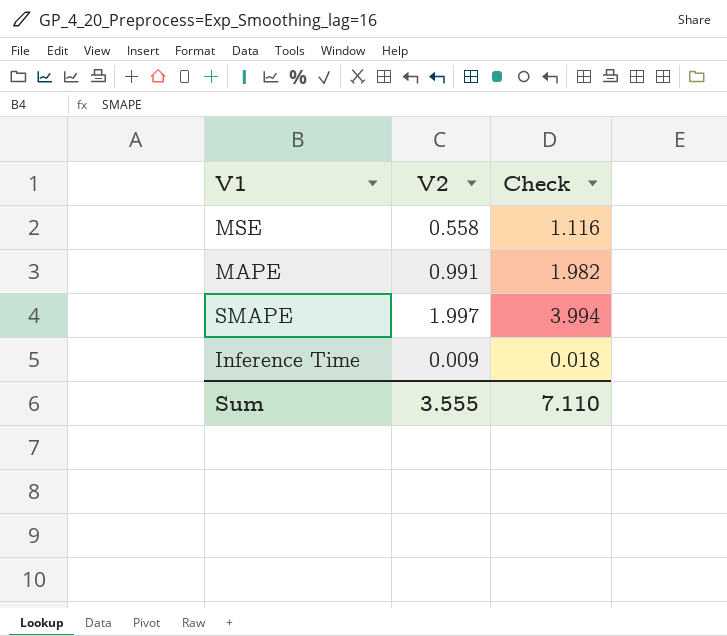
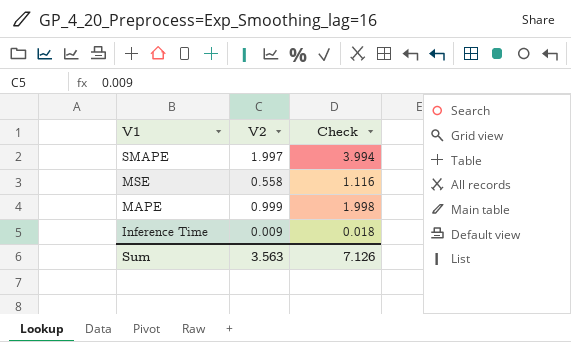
row order: none -> V1 descending
MAPE | V2: 0.991 -> 0.999
MAPE | Check: 1.982 -> 1.998
Sum | V2: 3.555 -> 3.563
Sum | Check: 7.110 -> 7.126

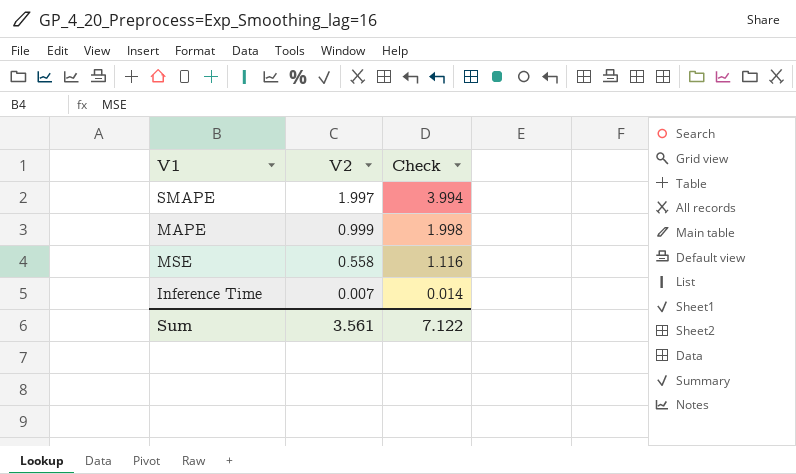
row order: V1 descending -> V2 descending
Inference Time | V2: 0.009 -> 0.007
Inference Time | Check: 0.018 -> 0.014
Sum | V2: 3.563 -> 3.561
Sum | Check: 7.126 -> 7.122

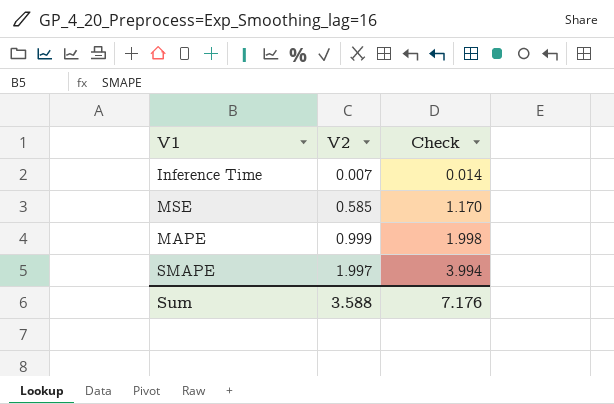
row order: V2 descending -> V2 ascending
MSE | V2: 0.558 -> 0.585
MSE | Check: 1.116 -> 1.170
Sum | V2: 3.561 -> 3.588
Sum | Check: 7.122 -> 7.176

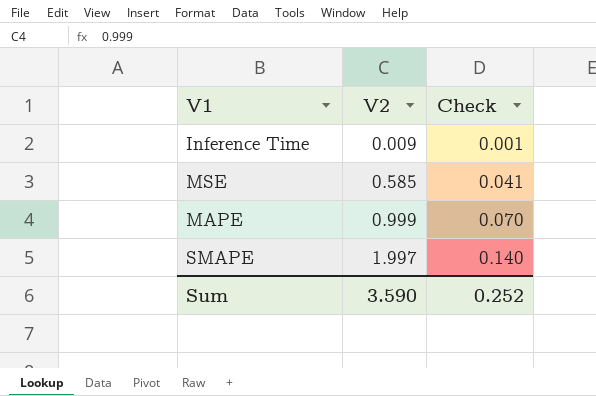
column Check | formula: [V2] * 2 -> [V2] * 0.07
Inference Time | V2: 0.007 -> 0.009
Sum | V2: 3.588 -> 3.590
Sum | Check: 7.176 -> 0.252

